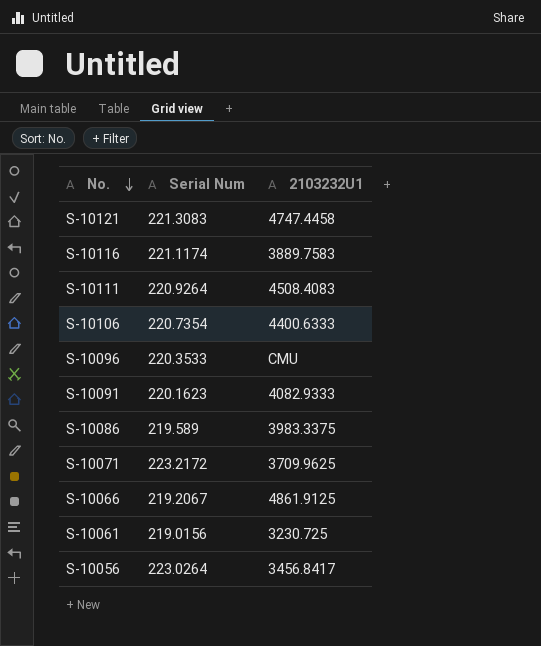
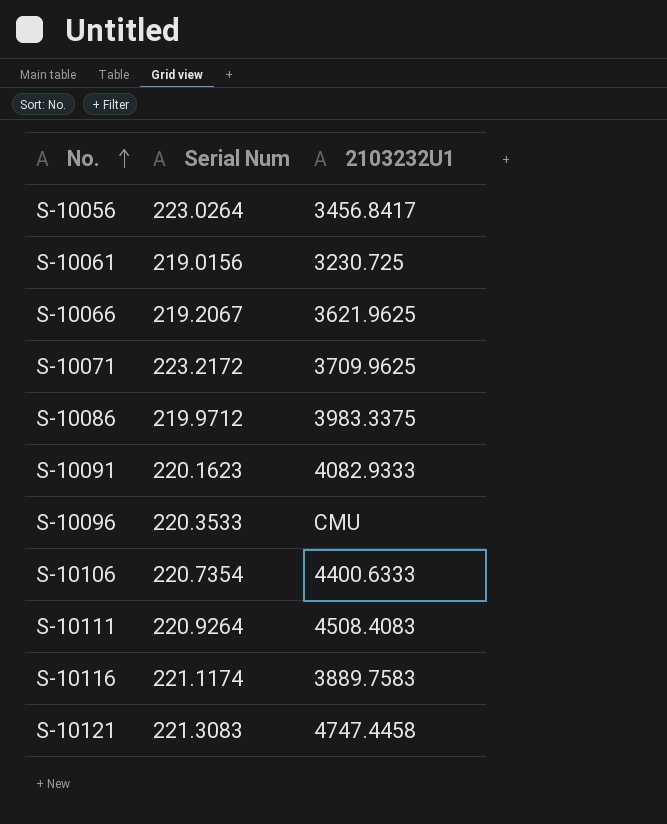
row order: No. descending -> No. ascending
S-10066 | 2103232U1: 4861.9125 -> 3621.9625
S-10086 | Serial Num: 219.589 -> 219.9712

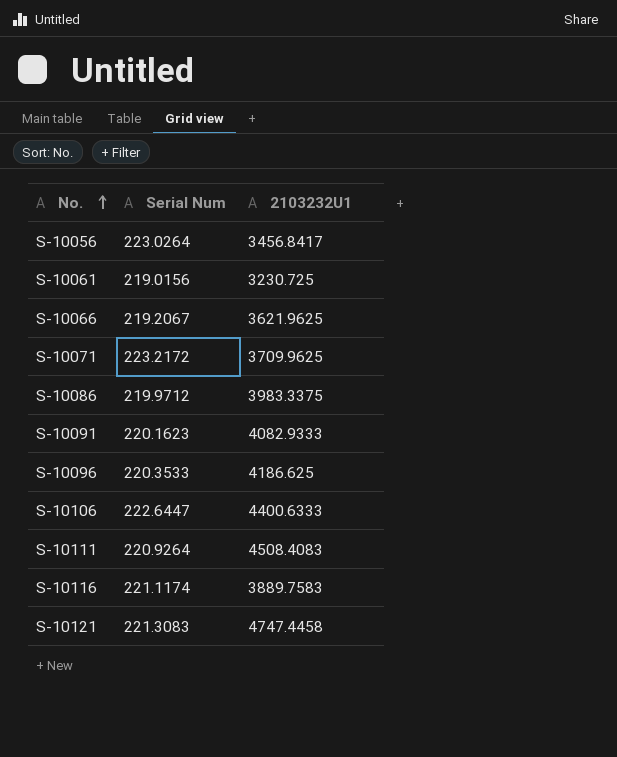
S-10096 | 2103232U1: CMU -> 4186.625
S-10106 | Serial Num: 220.7354 -> 222.6447

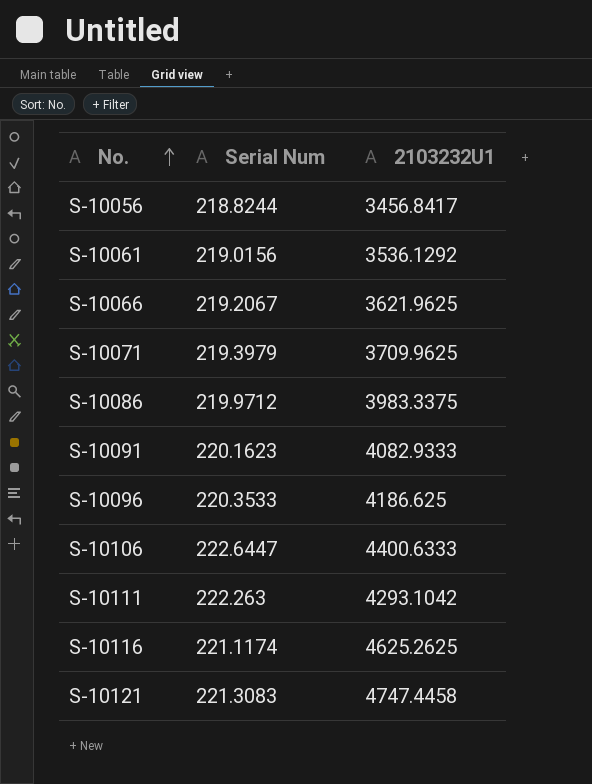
S-10056 | Serial Num: 223.0264 -> 218.8244
S-10061 | 2103232U1: 3230.725 -> 3536.1292
S-10071 | Serial Num: 223.2172 -> 219.3979
S-10111 | Serial Num: 220.9264 -> 222.263
S-10111 | 2103232U1: 4508.4083 -> 4293.1042
S-10116 | 2103232U1: 3889.7583 -> 4625.2625

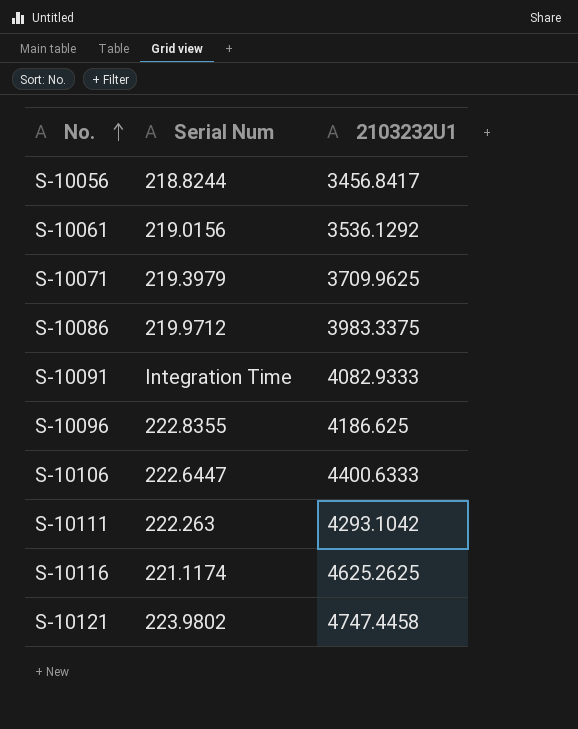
row S-10066: 219.2067 | 3621.9625 -> none
S-10091 | Serial Num: 220.1623 -> Integration Time
S-10096 | Serial Num: 220.3533 -> 222.8355
S-10121 | Serial Num: 221.3083 -> 223.9802

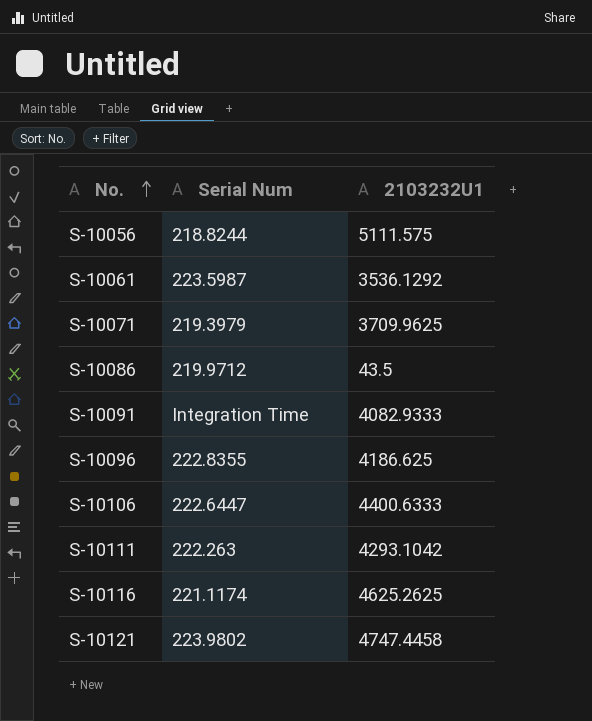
S-10056 | 2103232U1: 3456.8417 -> 5111.575
S-10061 | Serial Num: 219.0156 -> 223.5987
S-10086 | 2103232U1: 3983.3375 -> 43.5

